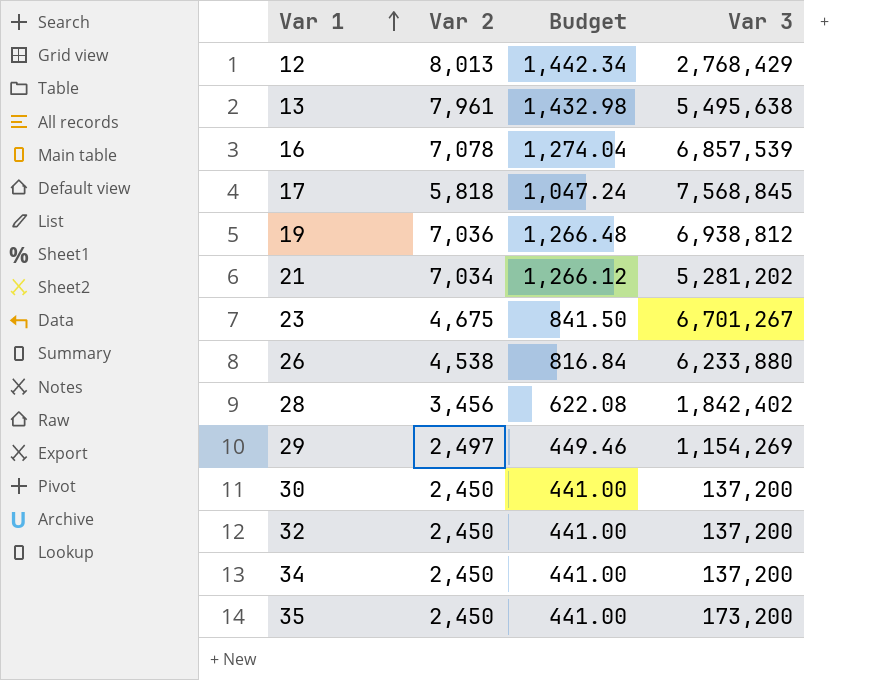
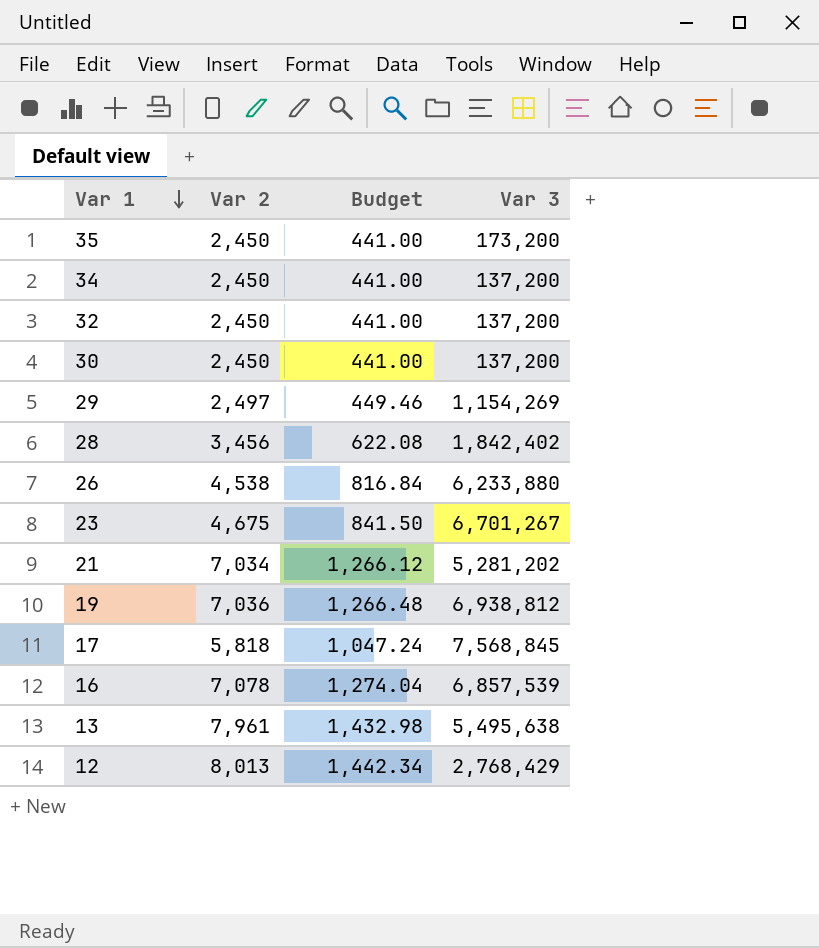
row order: Var 1 ascending -> Var 1 descending

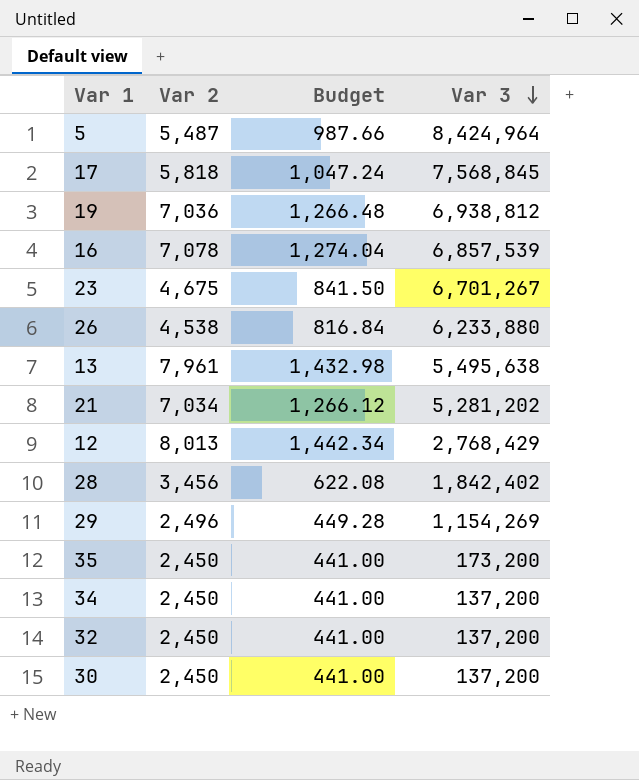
row order: Var 1 descending -> Var 3 descending
row 5: none -> 5,487 | 987.66 | 8,424,964
29 | Var 2: 2,497 -> 2,496
29 | Budget: 449.46 -> 449.28

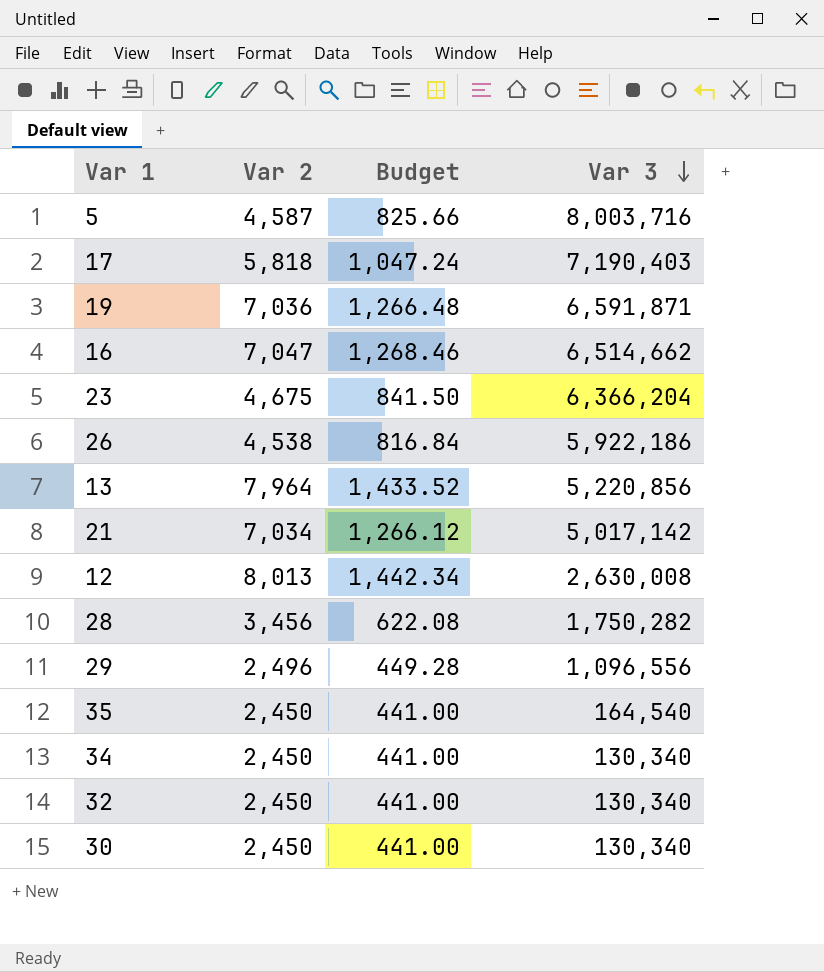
5 | Var 2: 5,487 -> 4,587
5 | Budget: 987.66 -> 825.66
5 | Var 3: 8,424,964 -> 8,003,716
17 | Var 3: 7,568,845 -> 7,190,403
19 | Var 3: 6,938,812 -> 6,591,871
16 | Var 2: 7,078 -> 7,047
16 | Budget: 1,274.04 -> 1,268.46
16 | Var 3: 6,857,539 -> 6,514,662
23 | Var 3: 6,701,267 -> 6,366,204
26 | Var 3: 6,233,880 -> 5,922,186
13 | Var 2: 7,961 -> 7,964
13 | Budget: 1,432.98 -> 1,433.52
13 | Var 3: 5,495,638 -> 5,220,856
21 | Var 3: 5,281,202 -> 5,017,142
12 | Var 3: 2,768,429 -> 2,630,008
28 | Var 3: 1,842,402 -> 1,750,282
29 | Var 3: 1,154,269 -> 1,096,556
35 | Var 3: 173,200 -> 164,540
34 | Var 3: 137,200 -> 130,340
32 | Var 3: 137,200 -> 130,340
30 | Var 3: 137,200 -> 130,340

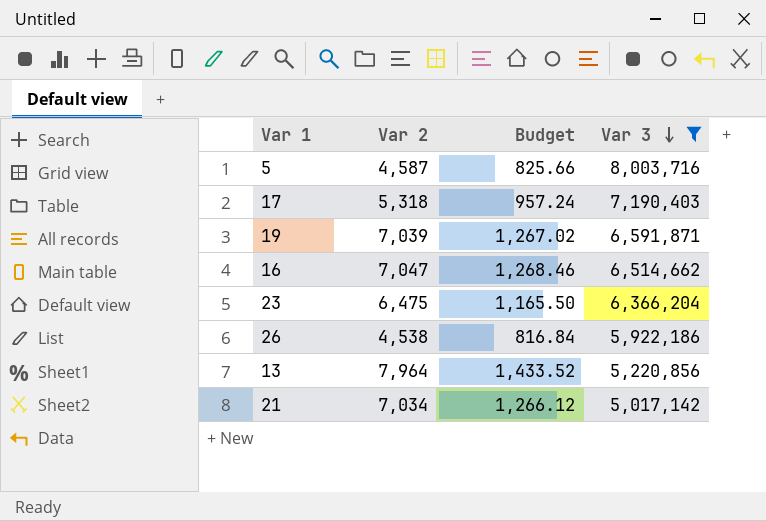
filter: none -> Var 3 >= 5,017,142
17 | Var 2: 5,818 -> 5,318
17 | Budget: 1,047.24 -> 957.24
19 | Var 2: 7,036 -> 7,039
19 | Budget: 1,266.48 -> 1,267.02
23 | Var 2: 4,675 -> 6,475
23 | Budget: 841.50 -> 1,165.50

